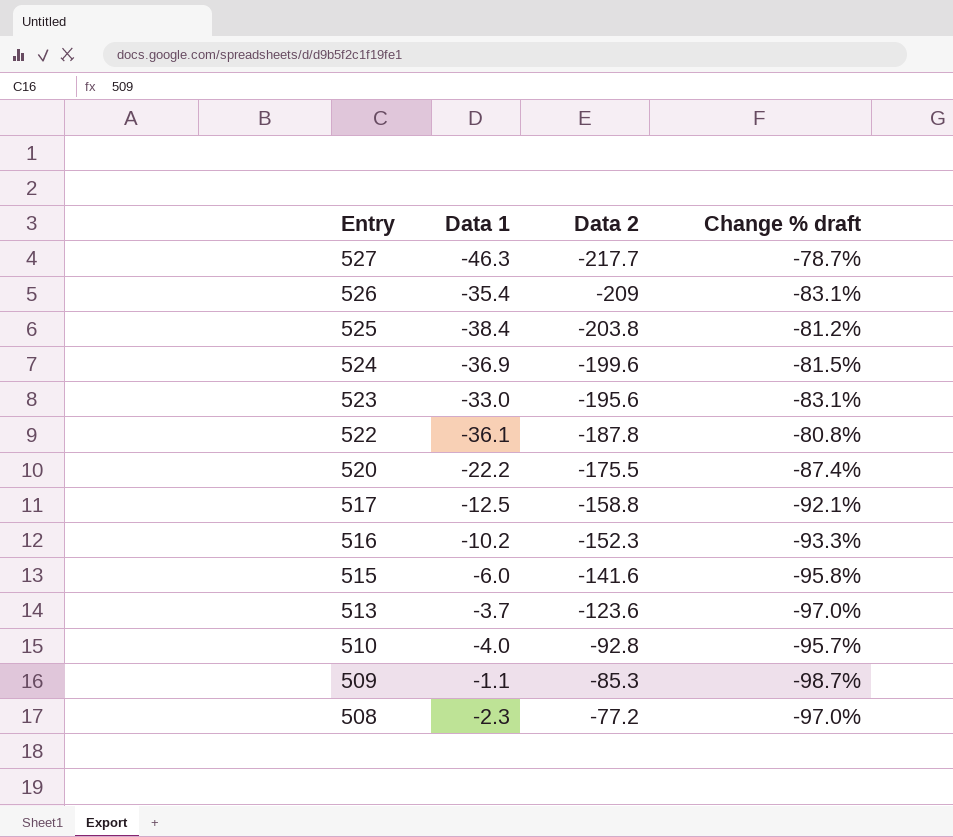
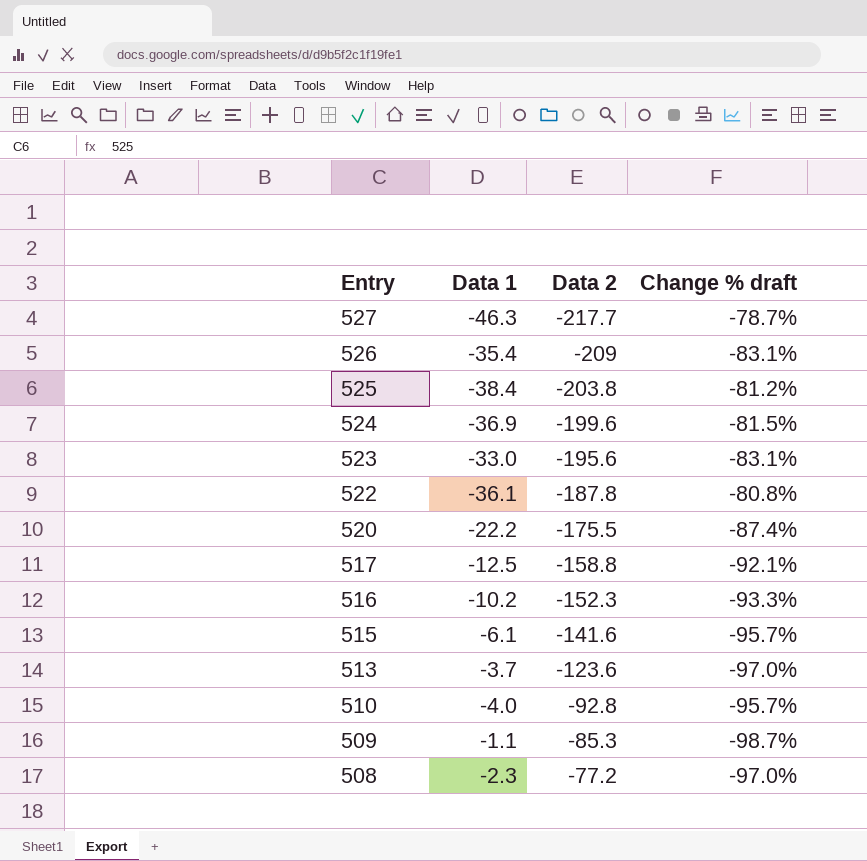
515 | Data 1: -6.0 -> -6.1
515 | Change % draft: -95.8% -> -95.7%

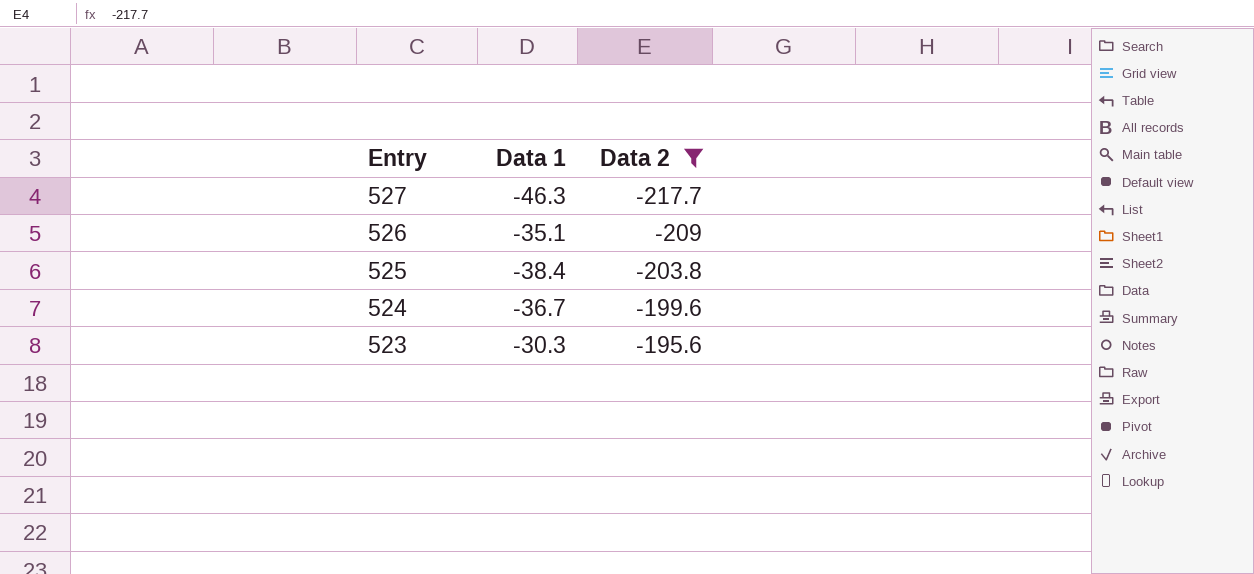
filter: none -> Data 2 <= -195.6
column Change % draft | formula: ([Data 1] - [Data 2]) / [Data 2] -> none
526 | Data 1: -35.4 -> -35.1
524 | Data 1: -36.9 -> -36.7
523 | Data 1: -33.0 -> -30.3

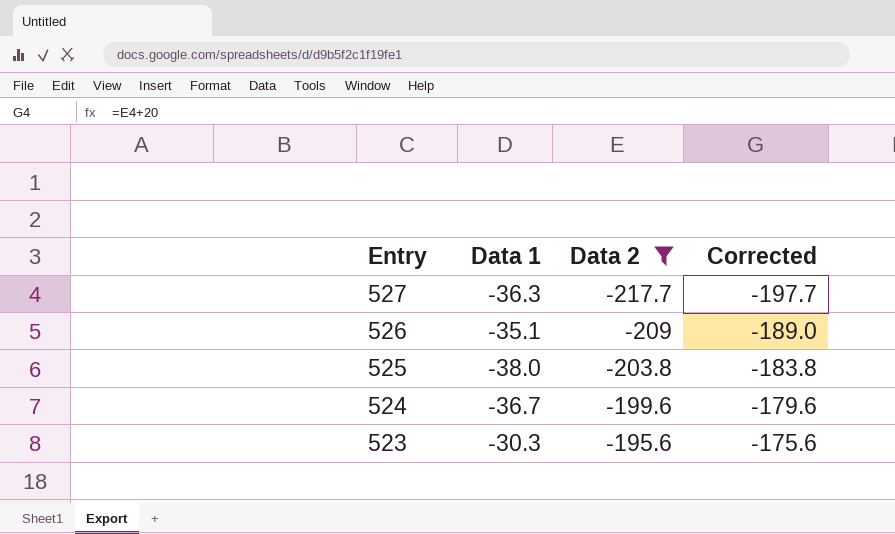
column Corrected | formula: none -> [Data 2] + 20
527 | Data 1: -46.3 -> -36.3
525 | Data 1: -38.4 -> -38.0

